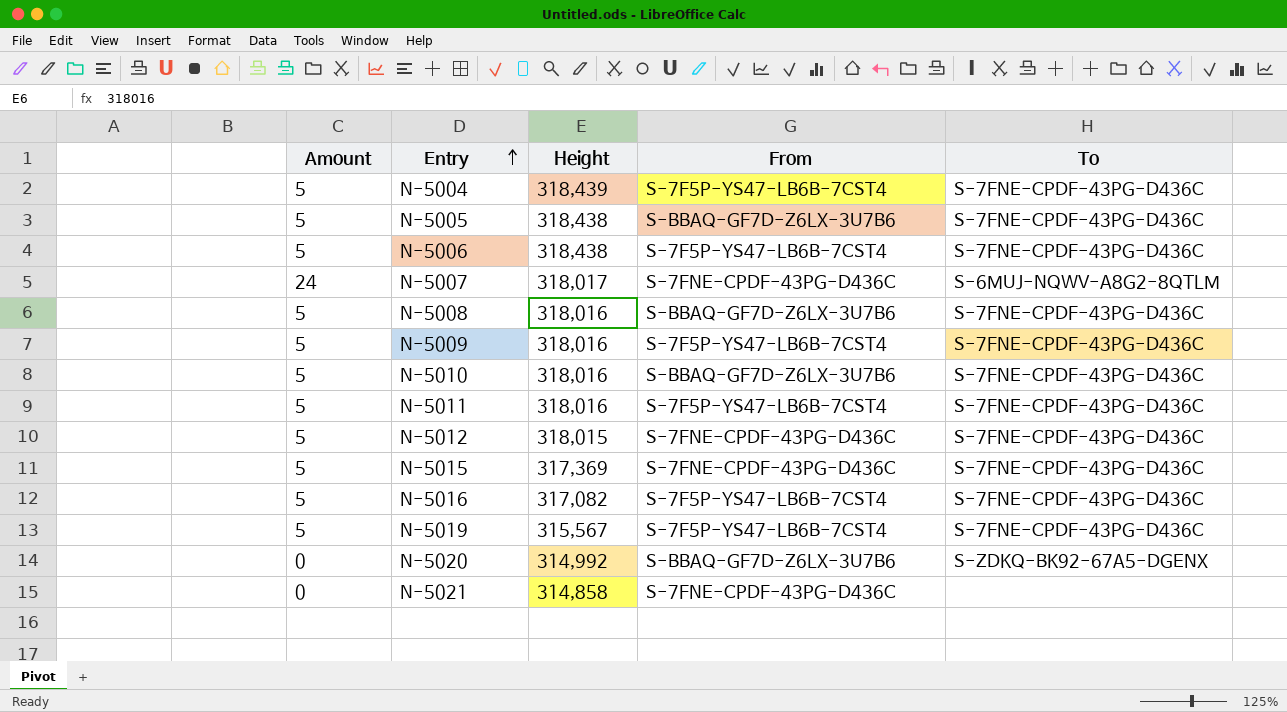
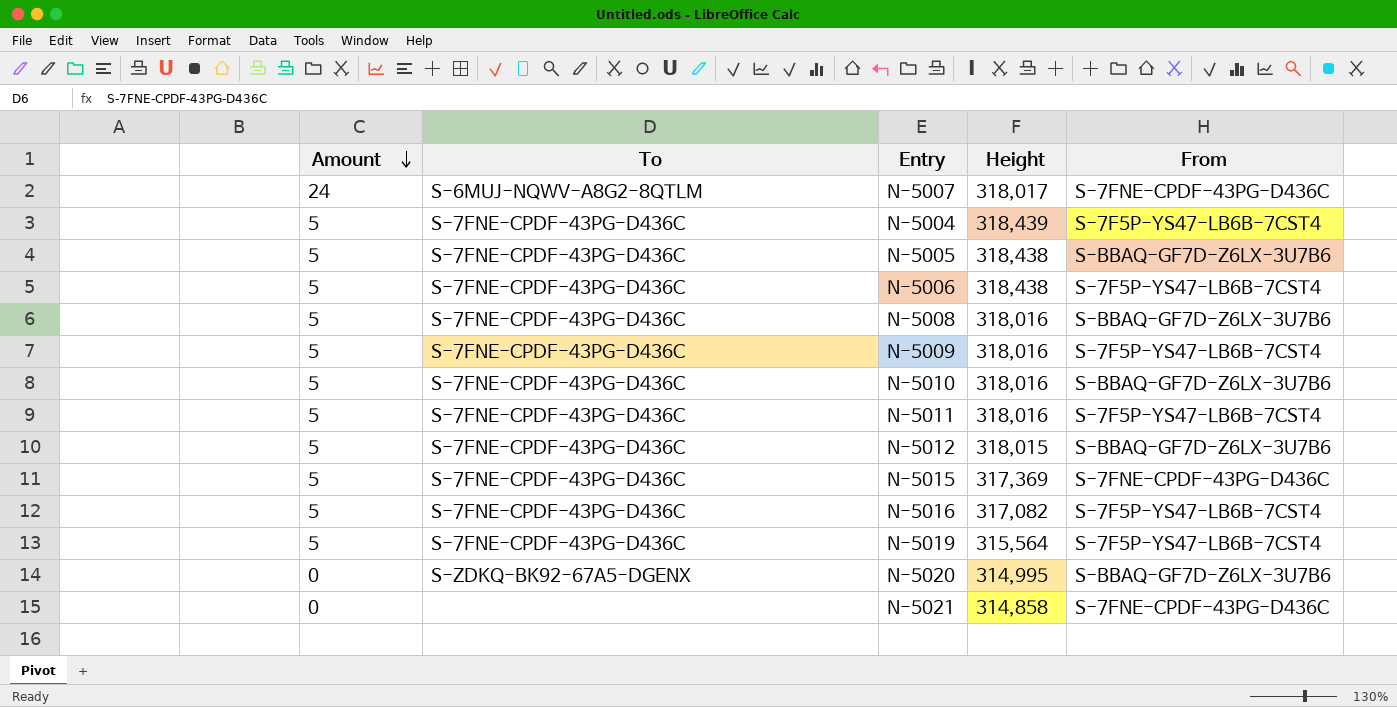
row order: Entry ascending -> Amount descending
column To | position: 5 -> 2
N-5012 | From: S-7FNE-CPDF-43PG-D436C -> S-BBAQ-GF7D-Z6LX-3U7B6
N-5019 | Height: 315,567 -> 315,564
N-5020 | Height: 314,992 -> 314,995

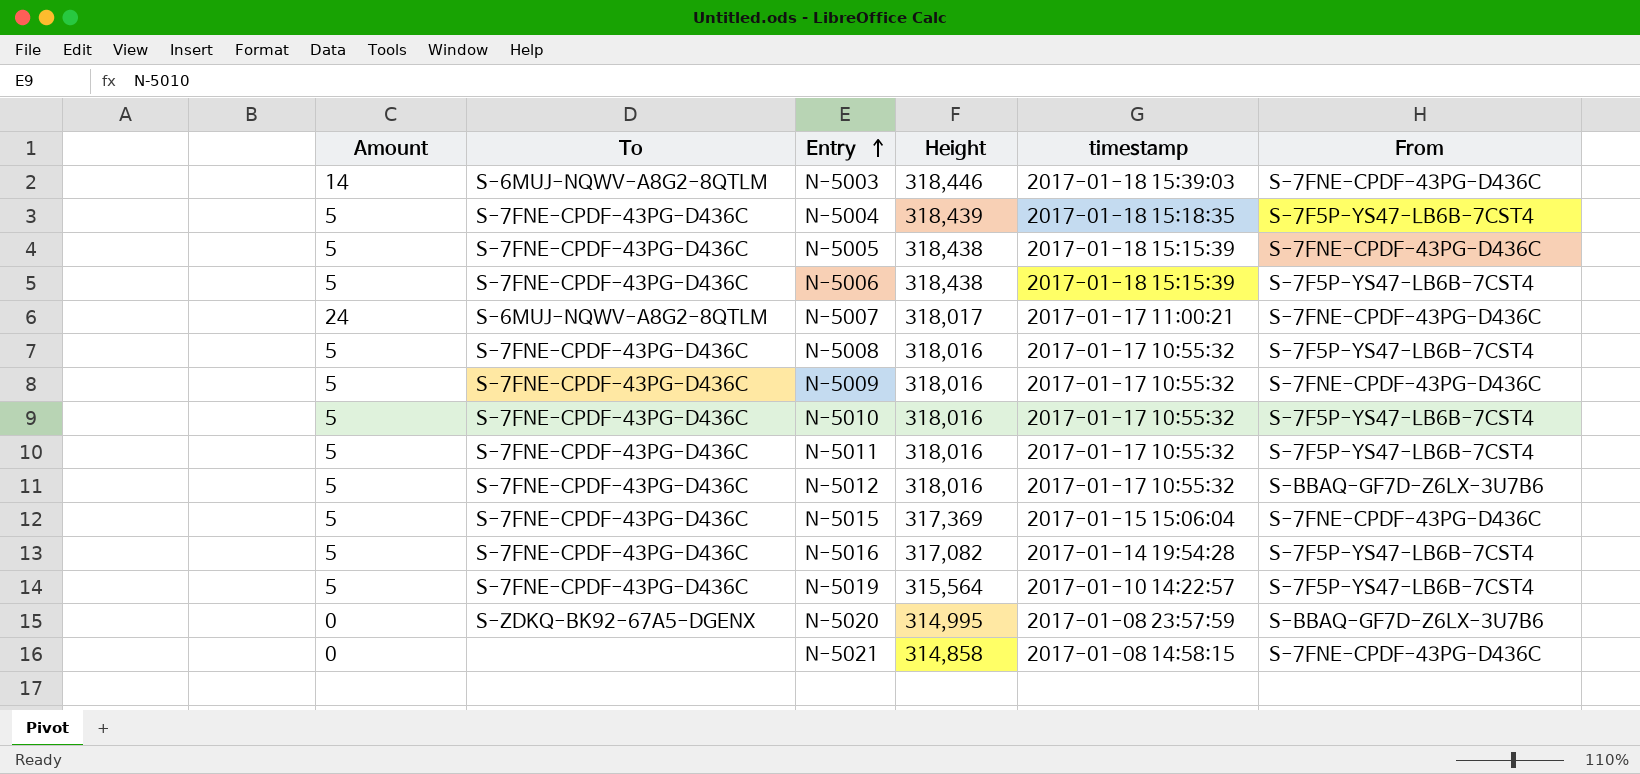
row order: Amount descending -> Entry ascending
column timestamp | position: none -> 5
row N-5003: none -> 14 | S-6MUJ-NQWV-A8G2-8QTLM | 318,446 | 2017-01-18 15:39:03 | S-7FNE-CPDF-43PG-D436C
N-5005 | From: S-BBAQ-GF7D-Z6LX-3U7B6 -> S-7FNE-CPDF-43PG-D436C
N-5008 | From: S-BBAQ-GF7D-Z6LX-3U7B6 -> S-7F5P-YS47-LB6B-7CST4
N-5009 | From: S-7F5P-YS47-LB6B-7CST4 -> S-7FNE-CPDF-43PG-D436C
N-5010 | From: S-BBAQ-GF7D-Z6LX-3U7B6 -> S-7F5P-YS47-LB6B-7CST4
N-5012 | Height: 318,015 -> 318,016

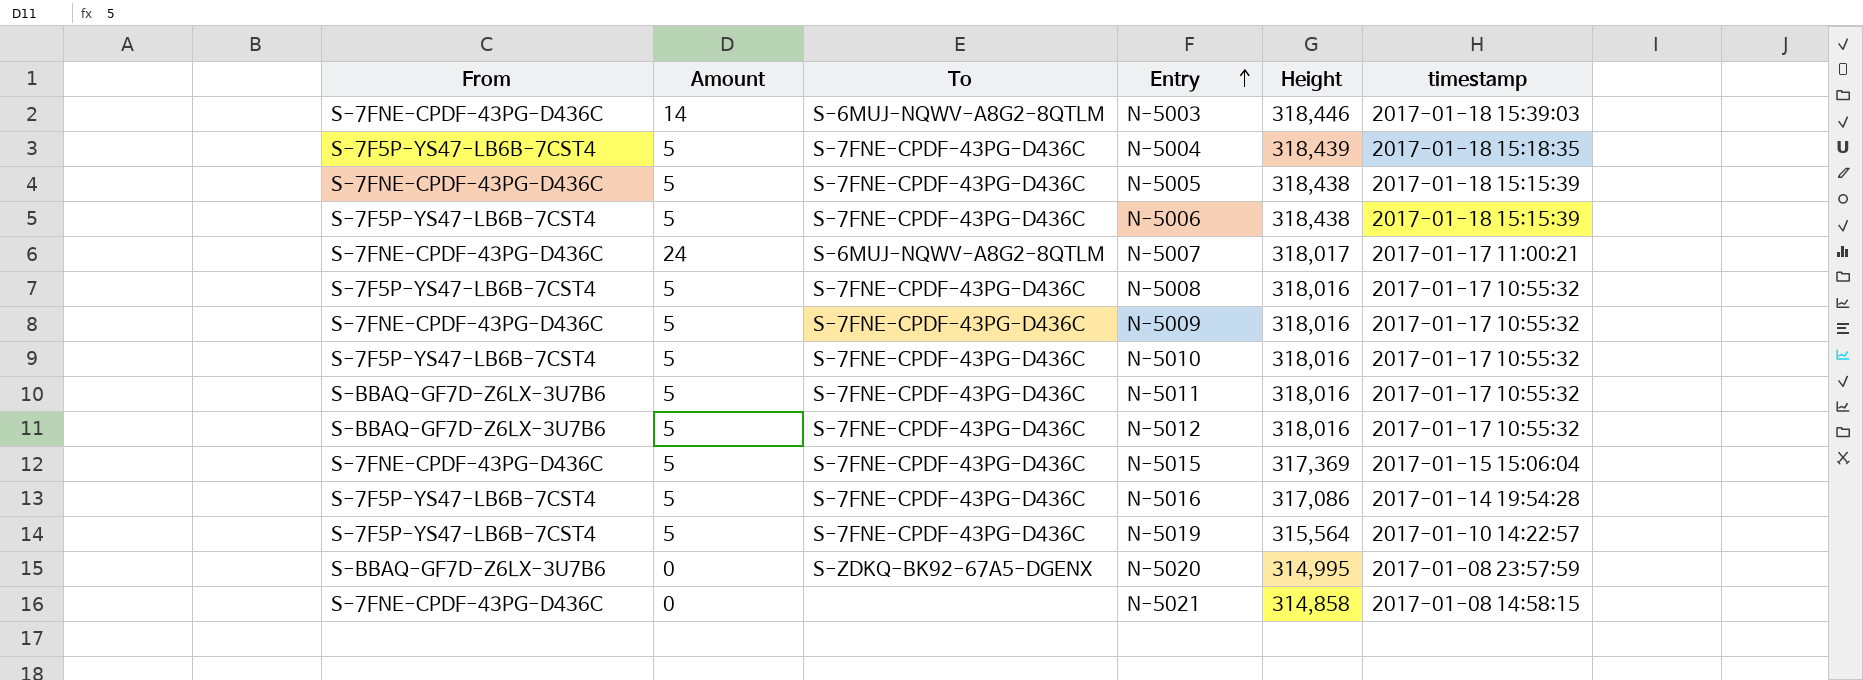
column From | position: 6 -> 1
N-5011 | From: S-7F5P-YS47-LB6B-7CST4 -> S-BBAQ-GF7D-Z6LX-3U7B6
N-5016 | Height: 317,082 -> 317,086

